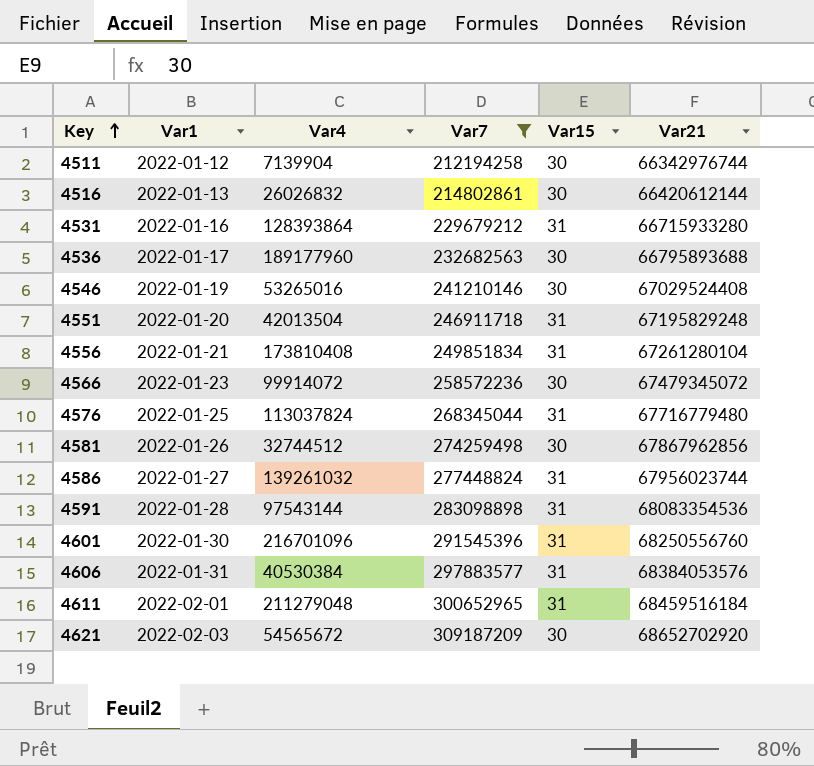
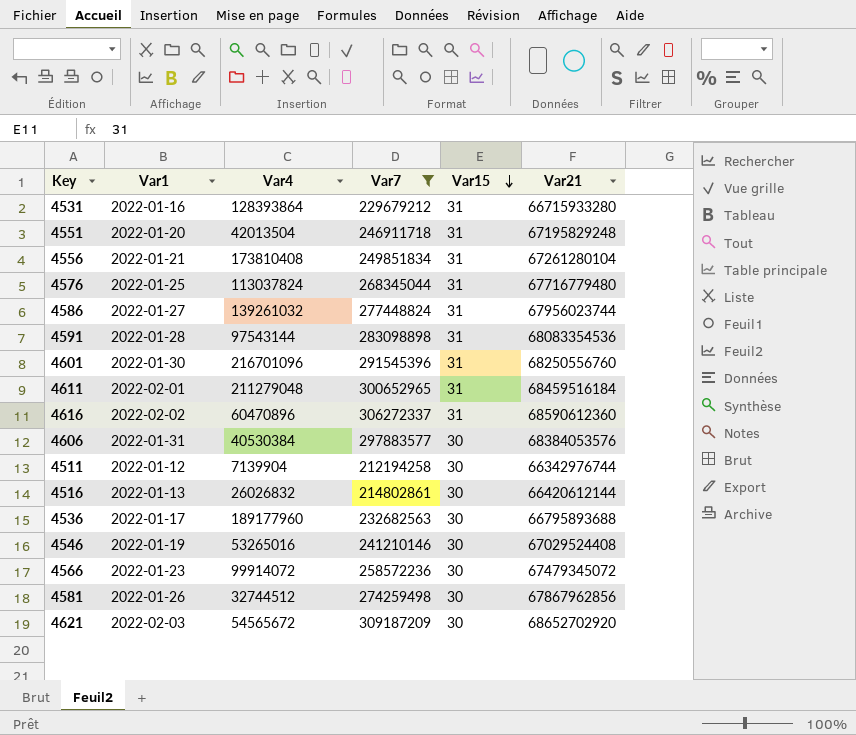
row order: Key ascending -> Var15 descending
row 4616: none -> 2022-02-02 | 60470896 | 306272337 | 31 | 68590612360
4606 | Var15: 31 -> 30

